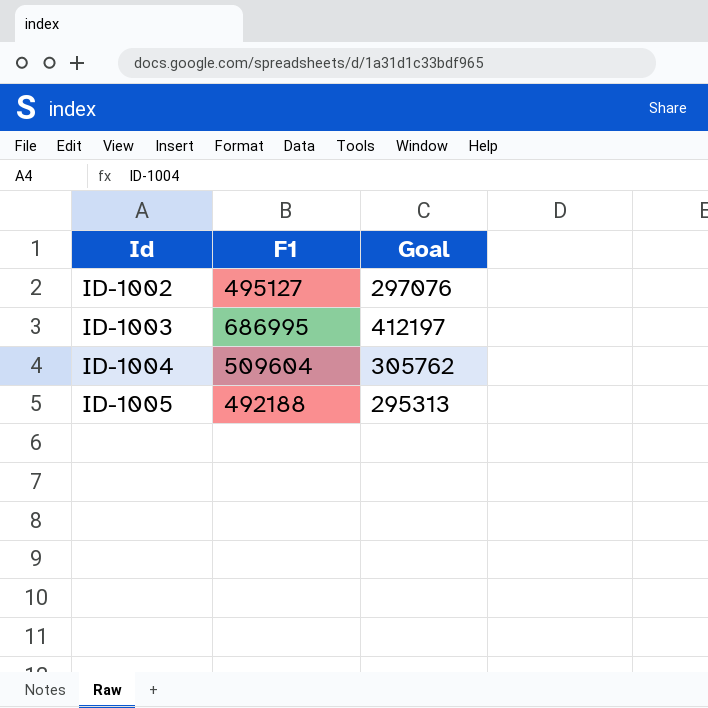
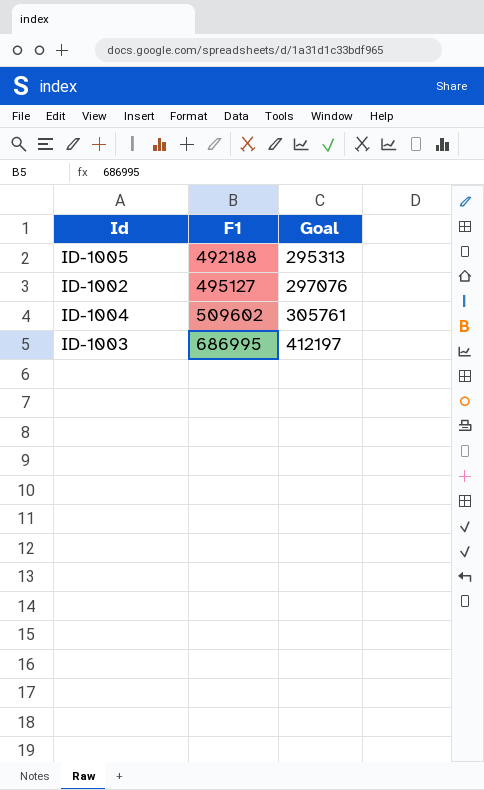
row order: Id ascending -> F1 ascending
ID-1004 | F1: 509604 -> 509602
ID-1004 | Goal: 305762 -> 305761

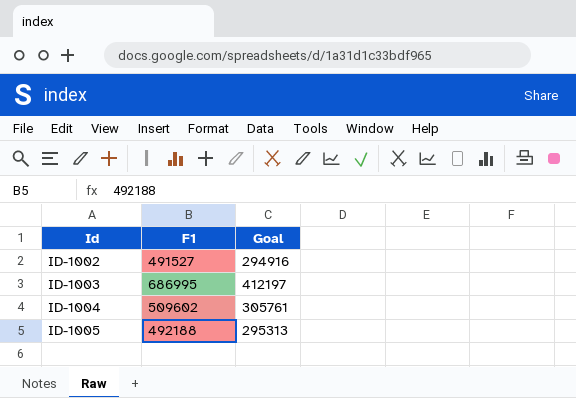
row order: F1 ascending -> Id ascending
ID-1002 | F1: 495127 -> 491527
ID-1002 | Goal: 297076 -> 294916

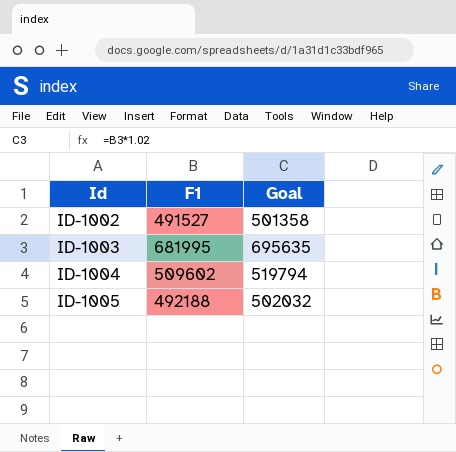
column Goal | formula: [F1] * 0.6 -> [F1] * 1.02
ID-1003 | F1: 686995 -> 681995

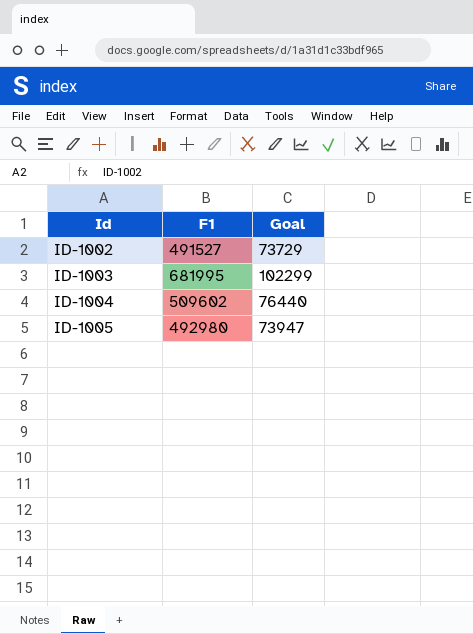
column Goal | formula: [F1] * 1.02 -> [F1] * 0.15
ID-1005 | F1: 492188 -> 492980

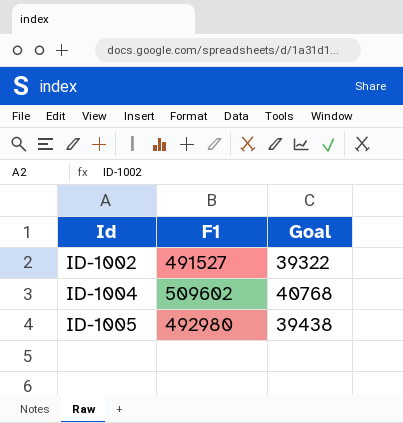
column Goal | formula: [F1] * 0.15 -> [F1] * 0.08
row ID-1003: 681995 | 102299 -> none

